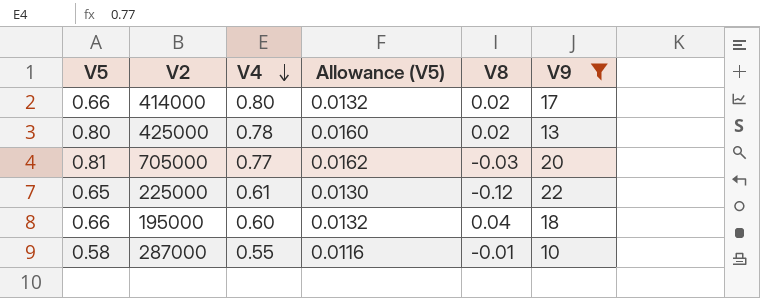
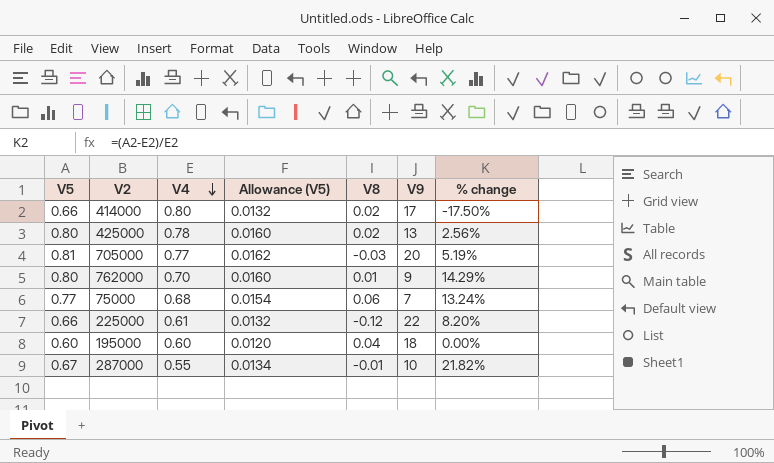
filter: V9 >= 10 -> none
column % change | formula: none -> ([V5] - [V4]) / [V4]
225000 | V5: 0.65 -> 0.66
225000 | Allowance (V5): 0.0130 -> 0.0132
195000 | V5: 0.66 -> 0.60
195000 | Allowance (V5): 0.0132 -> 0.0120
287000 | V5: 0.58 -> 0.67
287000 | Allowance (V5): 0.0116 -> 0.0134

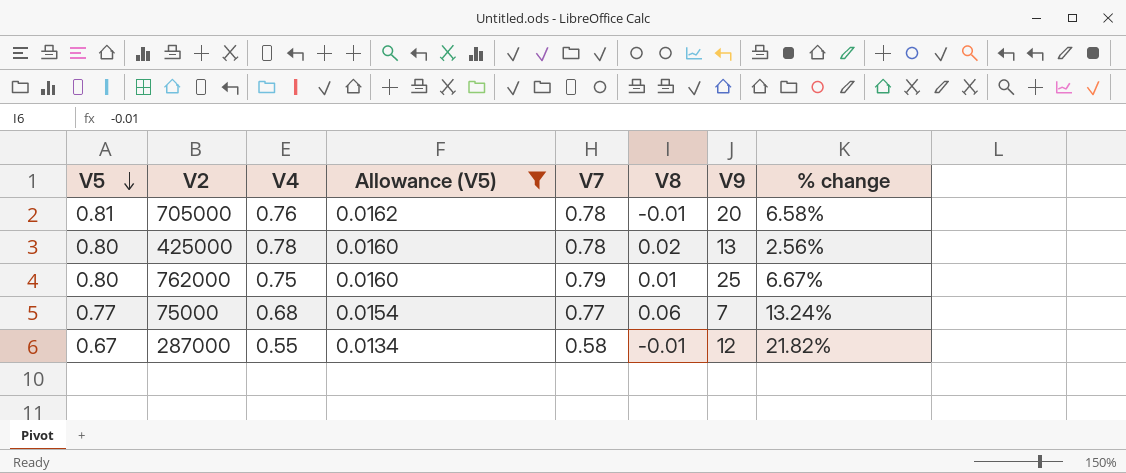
filter: none -> Allowance (V5) >= 0.0134
row order: V4 descending -> V5 descending
column V7 | position: none -> 5
705000 | V4: 0.77 -> 0.76
705000 | V8: -0.03 -> -0.01
705000 | % change: 5.19% -> 6.58%
762000 | V4: 0.70 -> 0.75
762000 | V9: 9 -> 25
762000 | % change: 14.29% -> 6.67%
287000 | V9: 10 -> 12

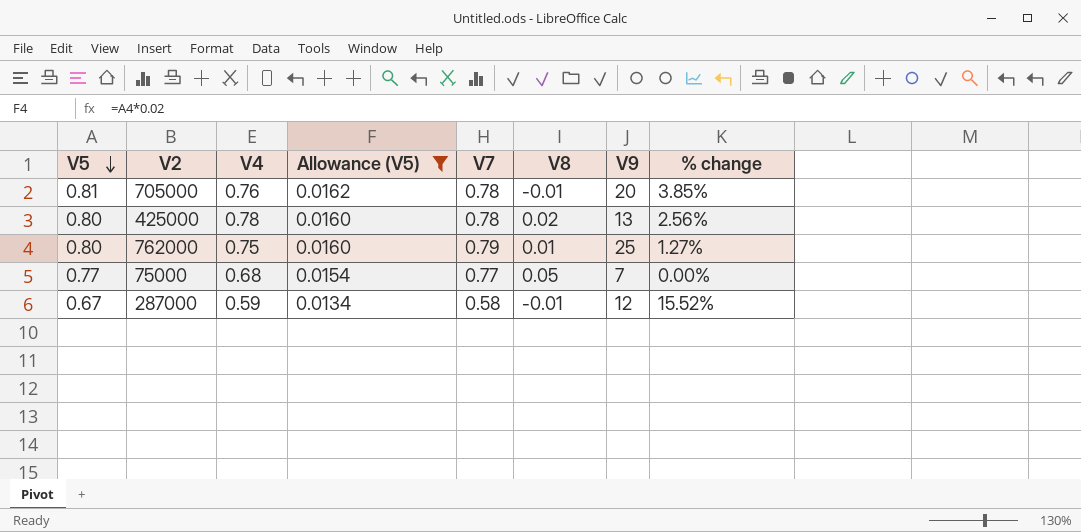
column % change | formula: ([V5] - [V4]) / [V4] -> ([V5] - [V7]) / [V7]
75000 | V8: 0.06 -> 0.05
287000 | V4: 0.55 -> 0.59

